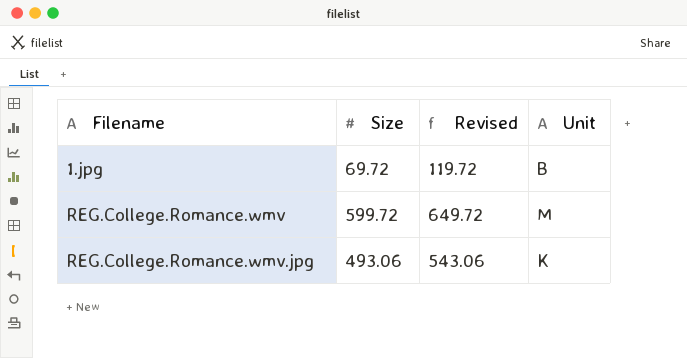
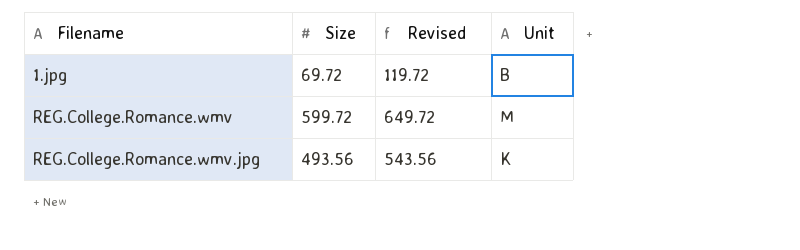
REG.College.Romance.wmv.jpg | Size: 493.06 -> 493.56
REG.College.Romance.wmv.jpg | Revised: 543.06 -> 543.56

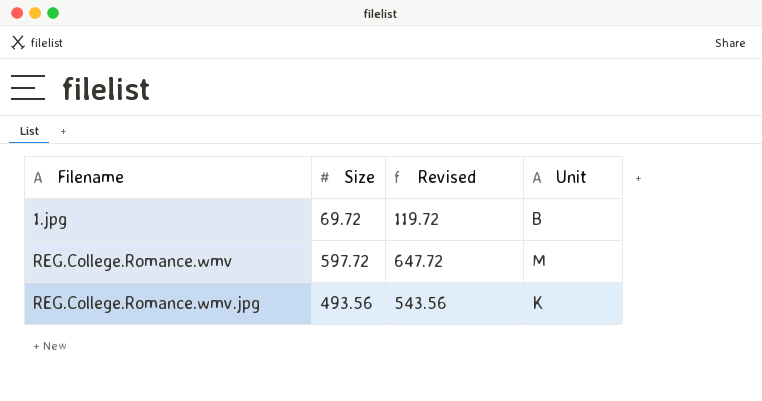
REG.College.Romance.wmv | Size: 599.72 -> 597.72
REG.College.Romance.wmv | Revised: 649.72 -> 647.72

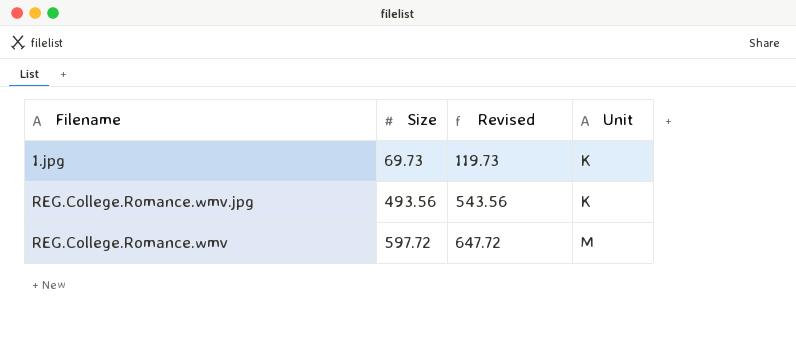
row order: Filename ascending -> Size ascending
1.jpg | Size: 69.72 -> 69.73
1.jpg | Revised: 119.72 -> 119.73
1.jpg | Unit: B -> K

